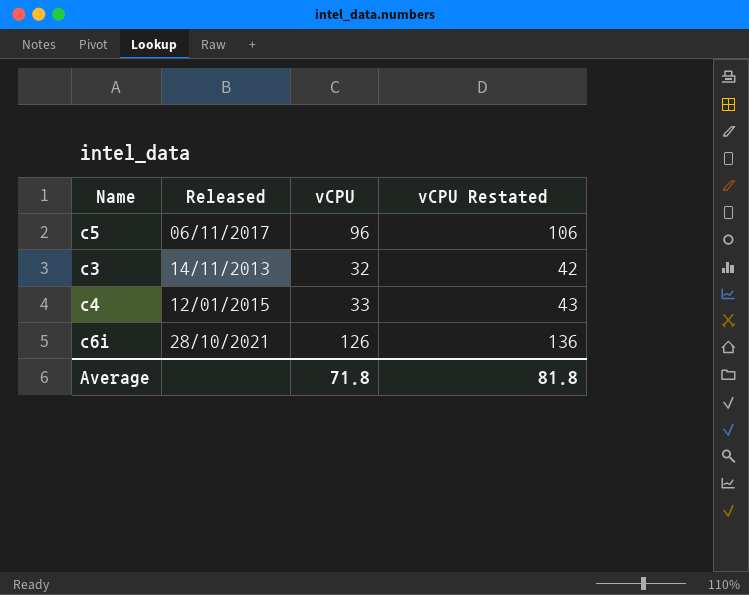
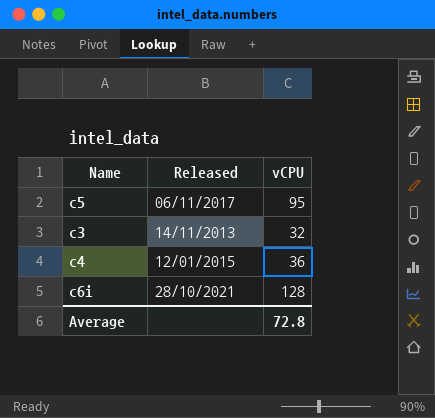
column vCPU Restated | formula: [vCPU] + 10 -> none
c5 | vCPU: 96 -> 95
c4 | vCPU: 33 -> 36
c6i | vCPU: 126 -> 128
Average | vCPU: 71.8 -> 72.8

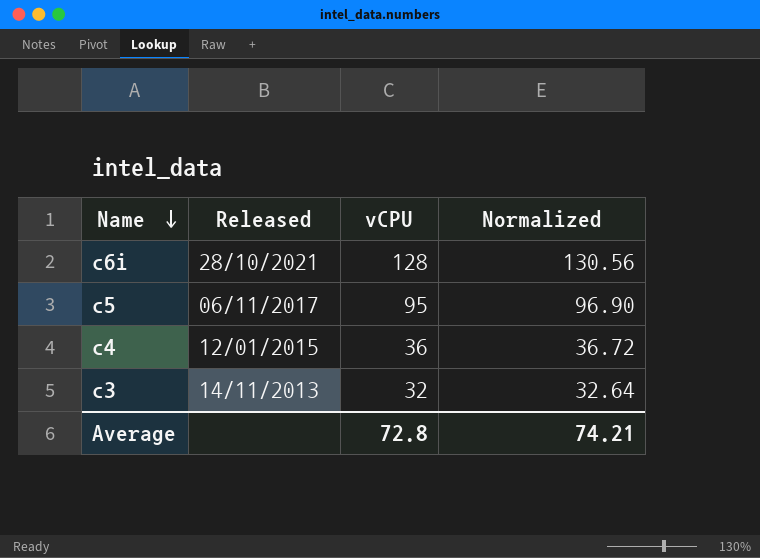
row order: none -> Name descending
column Normalized | formula: none -> [vCPU] * 1.02

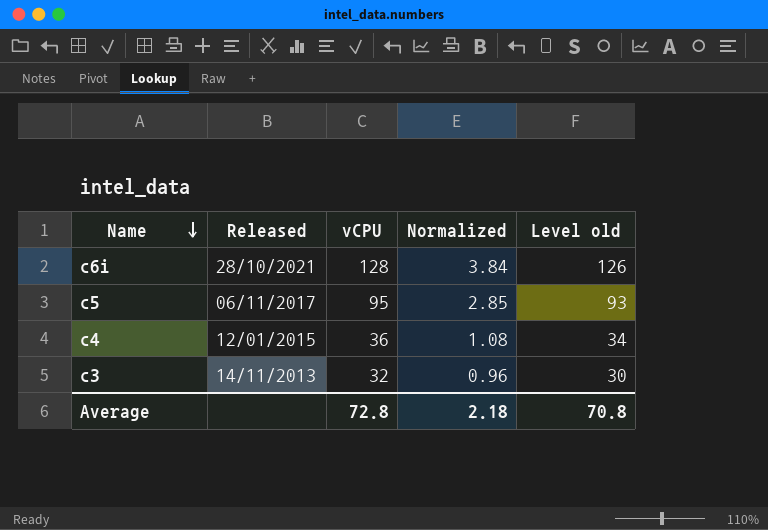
column Normalized | formula: [vCPU] * 1.02 -> [vCPU] * 0.03
column Level old | formula: none -> [vCPU] - 2
Average | Normalized: 74.21 -> 2.18

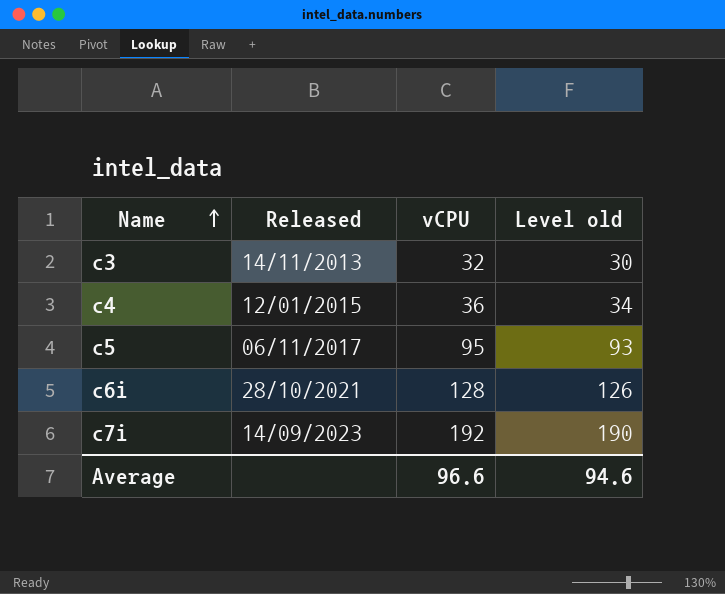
row order: Name descending -> Name ascending
column Normalized | formula: [vCPU] * 0.03 -> none
row c7i: none -> 14/09/2023 | 192 | 190
Average | vCPU: 72.8 -> 96.6
Average | Level old: 70.8 -> 94.6

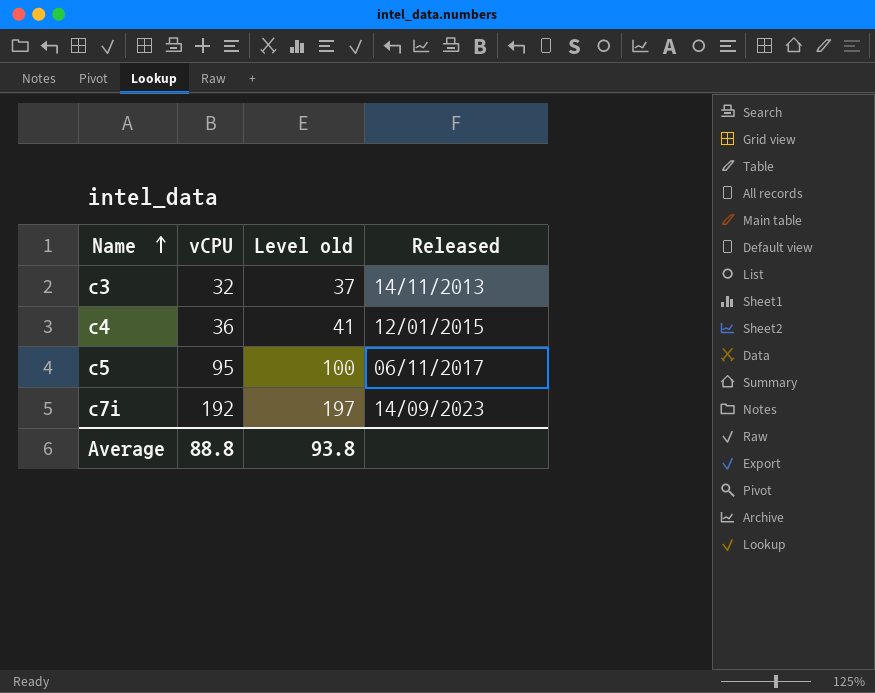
column Level old | formula: [vCPU] - 2 -> [vCPU] + 5
column Released | position: 2 -> 4
row c6i: 28/10/2021 | 128 | 126 -> none
Average | vCPU: 96.6 -> 88.8
Average | Level old: 94.6 -> 93.8

